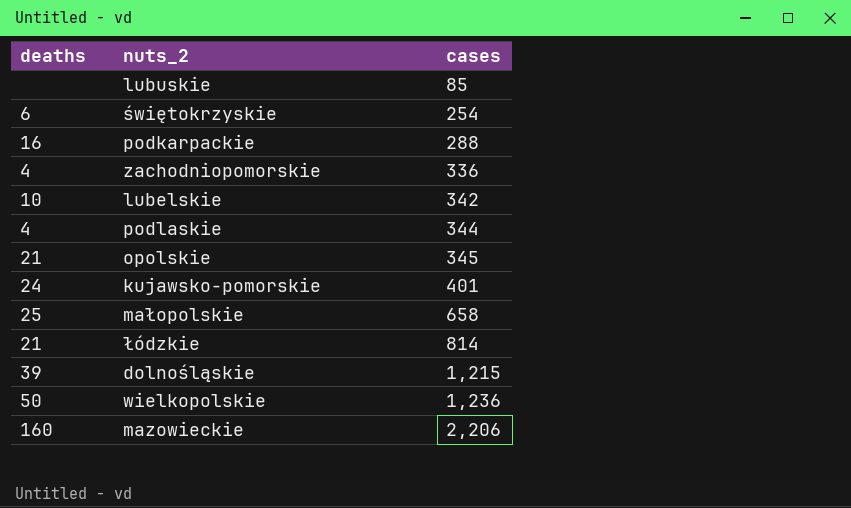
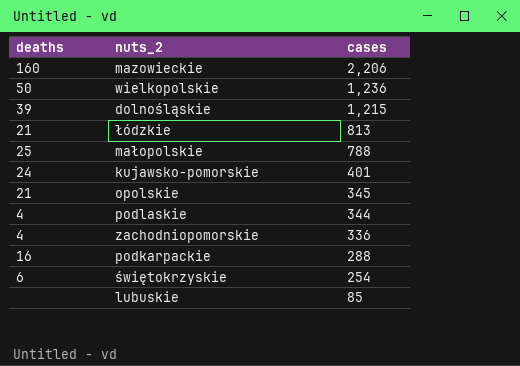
row order: cases ascending -> cases descending
row lubelskie: 10 | 342 -> none
łódzkie | cases: 814 -> 813
małopolskie | cases: 658 -> 788

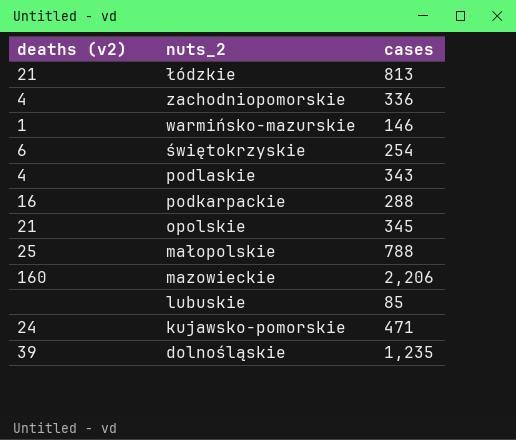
row order: cases descending -> nuts_2 descending
column name: deaths -> deaths (v2)
row wielkopolskie: 50 | 1,236 -> none
row warmińsko-mazurskie: none -> 1 | 146
podlaskie | cases: 344 -> 343
kujawsko-pomorskie | cases: 401 -> 471
dolnośląskie | cases: 1,215 -> 1,235

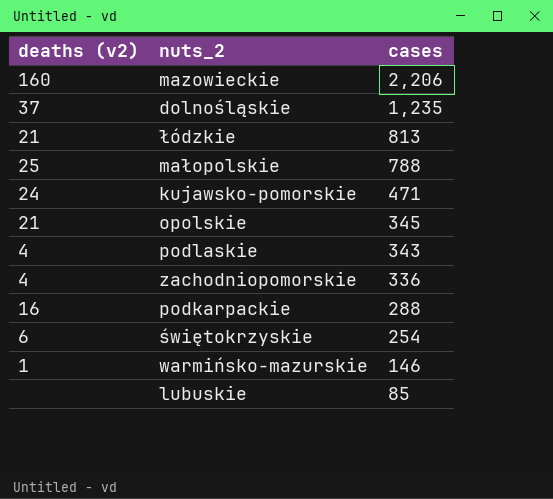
row order: nuts_2 descending -> cases descending
dolnośląskie | deaths (v2): 39 -> 37

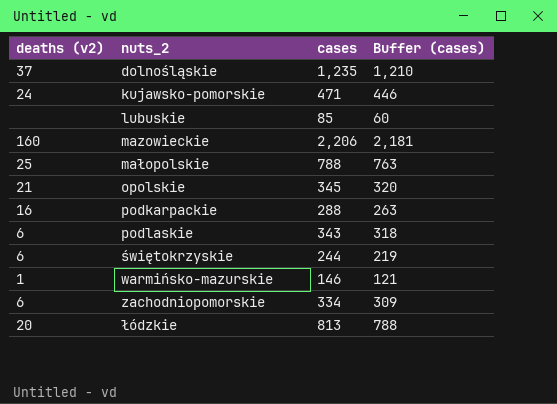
row order: cases descending -> nuts_2 ascending
column Buffer (cases) | formula: none -> [cases] - 25
podlaskie | deaths (v2): 4 -> 6
świętokrzyskie | cases: 254 -> 244
zachodniopomorskie | deaths (v2): 4 -> 6
zachodniopomorskie | cases: 336 -> 334
łódzkie | deaths (v2): 21 -> 20

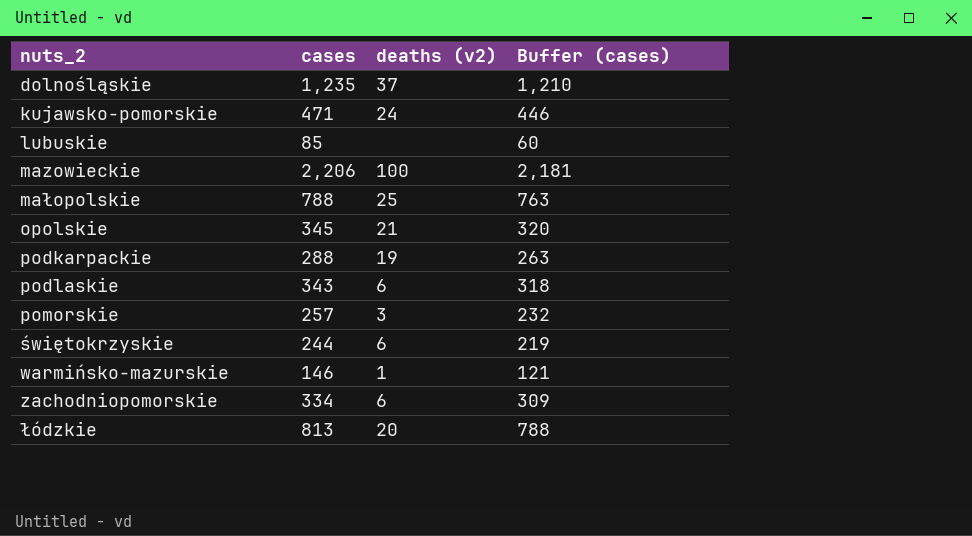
column deaths (v2) | position: 1 -> 3
mazowieckie | deaths (v2): 160 -> 100
podkarpackie | deaths (v2): 16 -> 19
row pomorskie: none -> 257 | 3 | 232

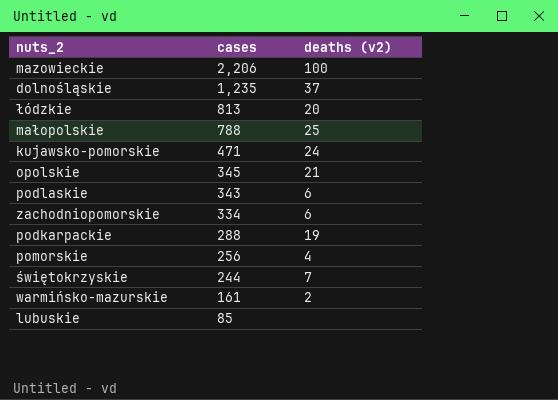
row order: nuts_2 ascending -> cases descending
column Buffer (cases) | formula: [cases] - 25 -> none
pomorskie | cases: 257 -> 256
pomorskie | deaths (v2): 3 -> 4
świętokrzyskie | deaths (v2): 6 -> 7
warmińsko-mazurskie | cases: 146 -> 161
warmińsko-mazurskie | deaths (v2): 1 -> 2

